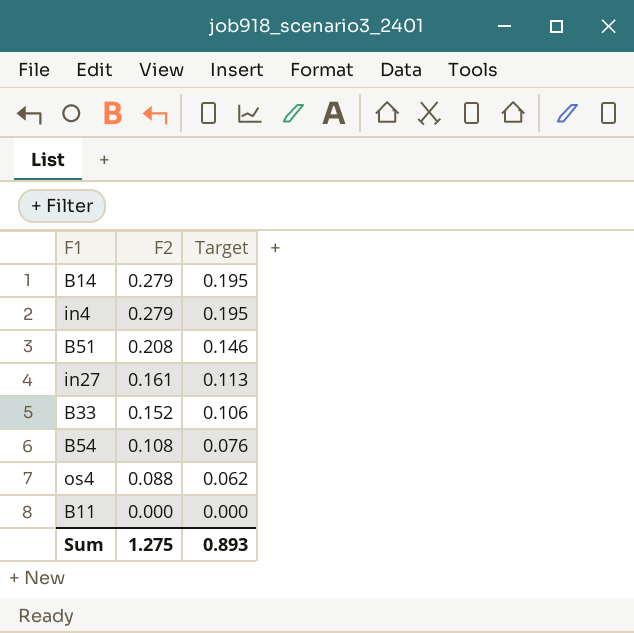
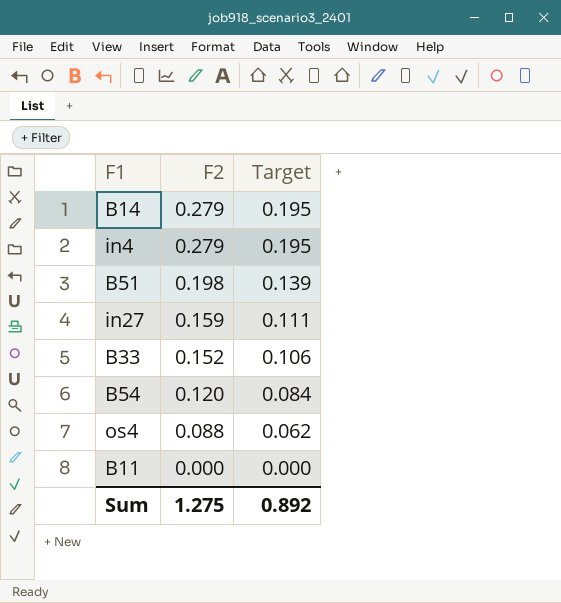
B51 | F2: 0.208 -> 0.198
B51 | Target: 0.146 -> 0.139
in27 | F2: 0.161 -> 0.159
in27 | Target: 0.113 -> 0.111
B54 | F2: 0.108 -> 0.120
B54 | Target: 0.076 -> 0.084
Sum | Target: 0.893 -> 0.892

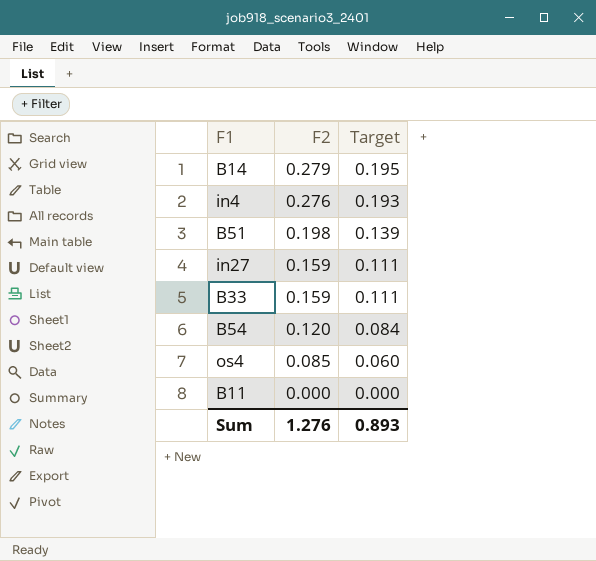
in4 | F2: 0.279 -> 0.276
in4 | Target: 0.195 -> 0.193
B33 | F2: 0.152 -> 0.159
B33 | Target: 0.106 -> 0.111
os4 | F2: 0.088 -> 0.085
os4 | Target: 0.062 -> 0.060
Sum | F2: 1.275 -> 1.276
Sum | Target: 0.892 -> 0.893

